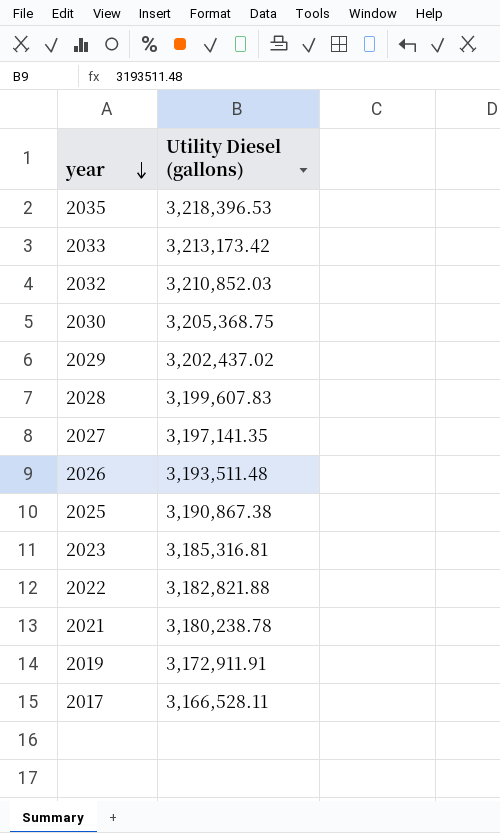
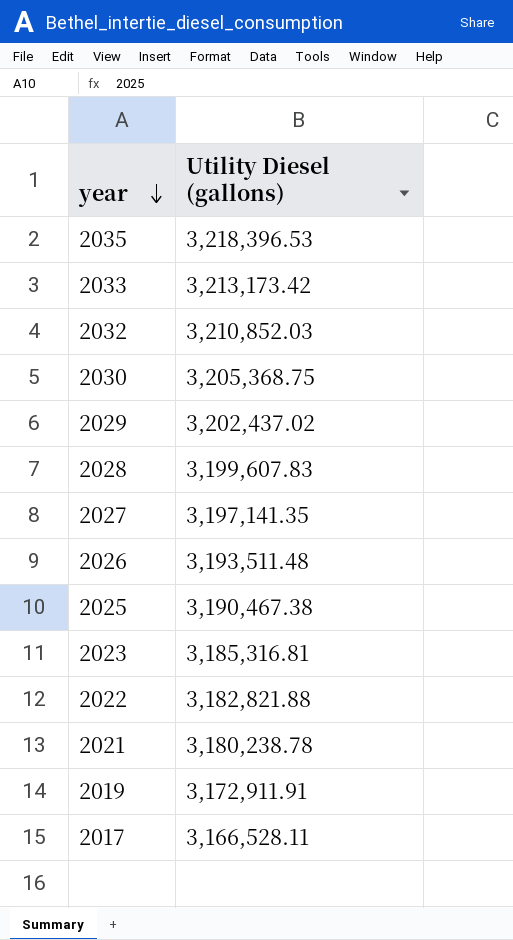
2025 | Utility Diesel (gallons): 3,190,867.38 -> 3,190,467.38

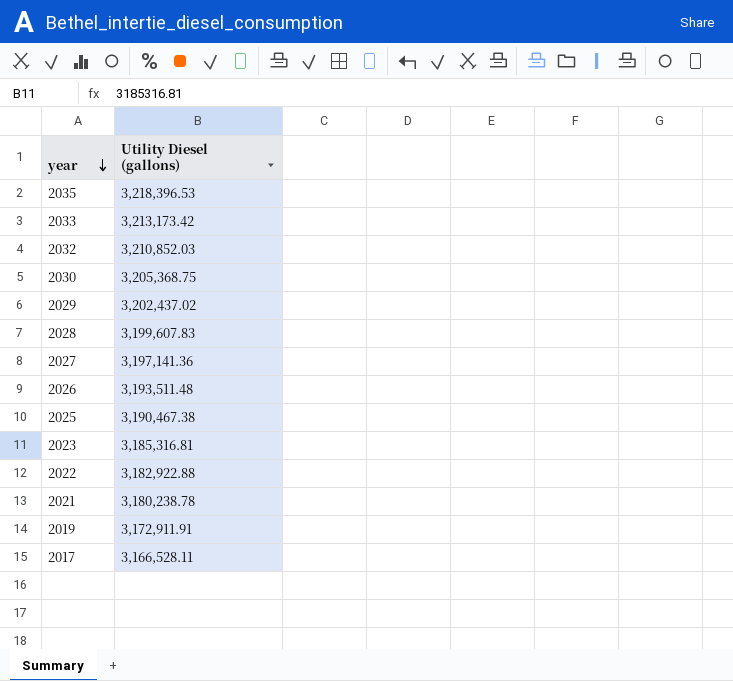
2027 | Utility Diesel (gallons): 3,197,141.35 -> 3,197,141.36
2022 | Utility Diesel (gallons): 3,182,821.88 -> 3,182,922.88

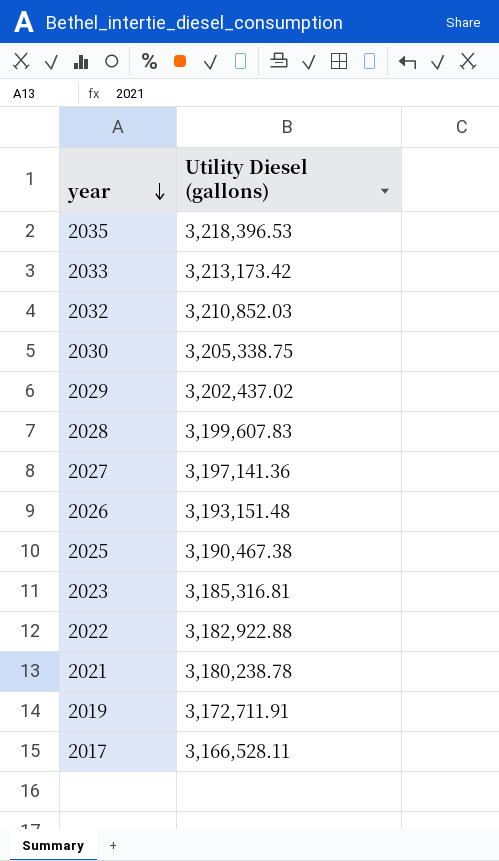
2030 | Utility Diesel (gallons): 3,205,368.75 -> 3,205,338.75
2026 | Utility Diesel (gallons): 3,193,511.48 -> 3,193,151.48
2019 | Utility Diesel (gallons): 3,172,911.91 -> 3,172,711.91

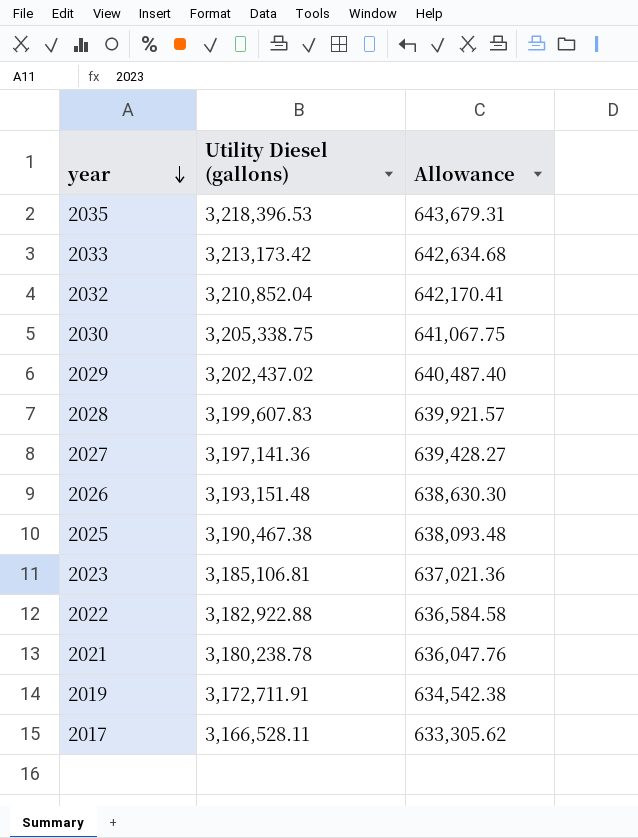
column Allowance | formula: none -> [Utility Diesel (gallons)] * 0.2
2032 | Utility Diesel (gallons): 3,210,852.03 -> 3,210,852.04
2023 | Utility Diesel (gallons): 3,185,316.81 -> 3,185,106.81

